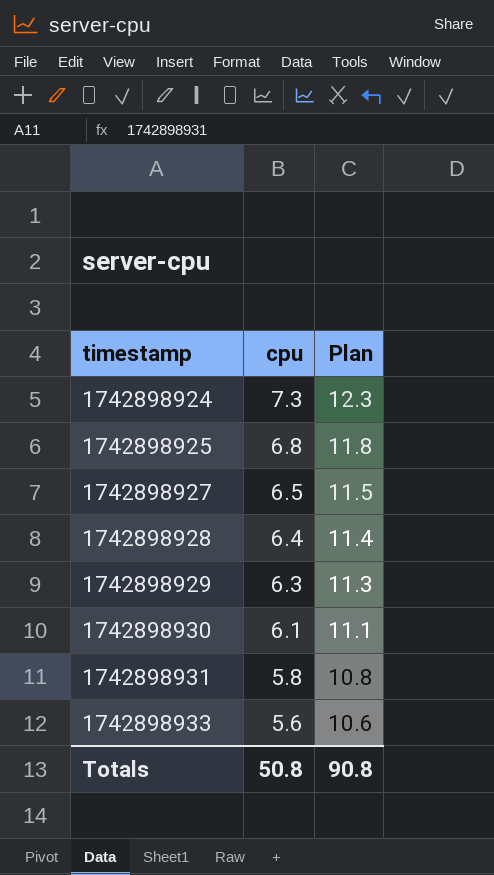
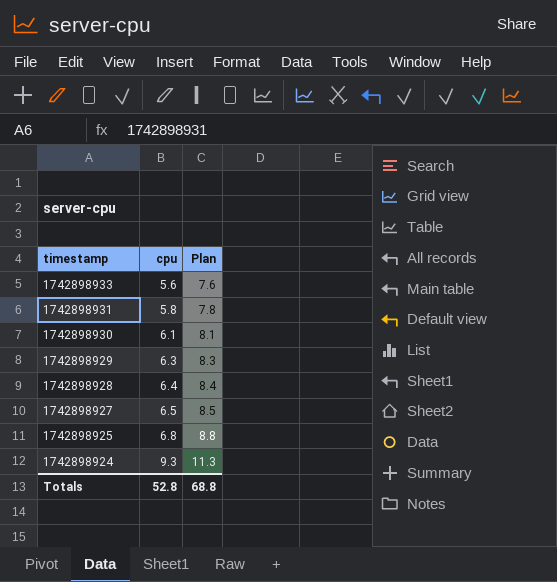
row order: timestamp ascending -> timestamp descending
column Plan | formula: [cpu] + 5 -> [cpu] + 2
1742898924 | cpu: 7.3 -> 9.3
Totals | cpu: 50.8 -> 52.8
Totals | Plan: 90.8 -> 68.8

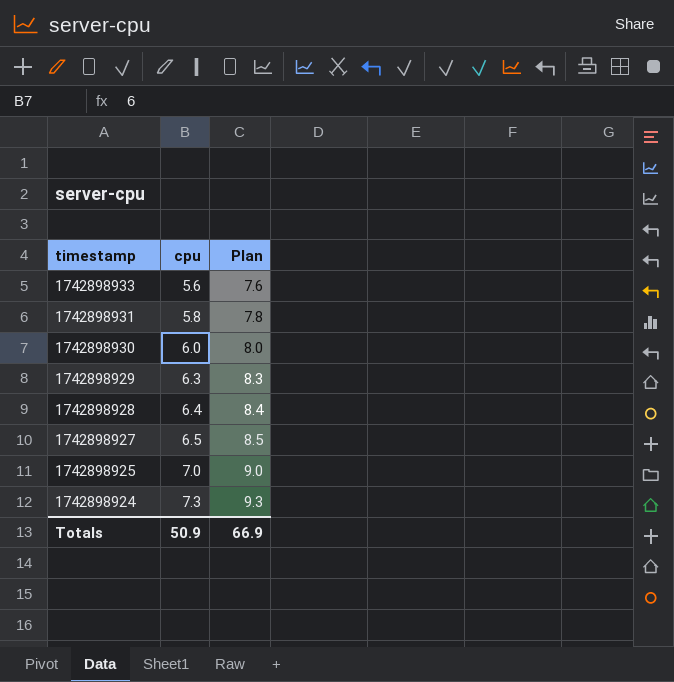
1742898930 | cpu: 6.1 -> 6.0
1742898930 | Plan: 8.1 -> 8.0
1742898925 | cpu: 6.8 -> 7.0
1742898925 | Plan: 8.8 -> 9.0
1742898924 | cpu: 9.3 -> 7.3
1742898924 | Plan: 11.3 -> 9.3
Totals | cpu: 52.8 -> 50.9
Totals | Plan: 68.8 -> 66.9

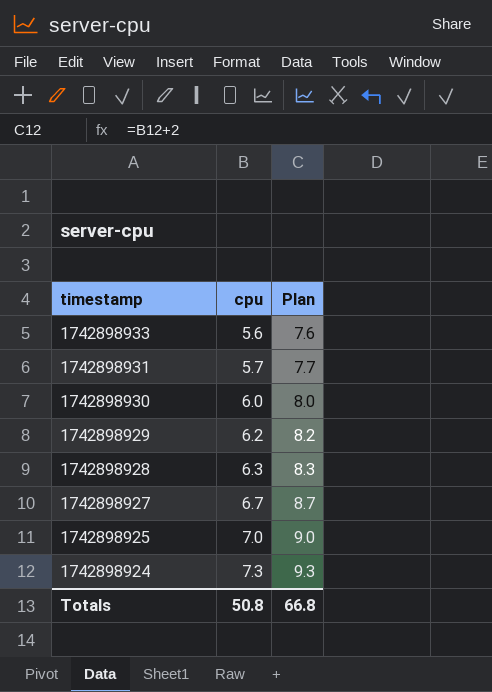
1742898931 | cpu: 5.8 -> 5.7
1742898931 | Plan: 7.8 -> 7.7
1742898929 | cpu: 6.3 -> 6.2
1742898929 | Plan: 8.3 -> 8.2
1742898928 | cpu: 6.4 -> 6.3
1742898928 | Plan: 8.4 -> 8.3
1742898927 | cpu: 6.5 -> 6.7
1742898927 | Plan: 8.5 -> 8.7
Totals | cpu: 50.9 -> 50.8
Totals | Plan: 66.9 -> 66.8

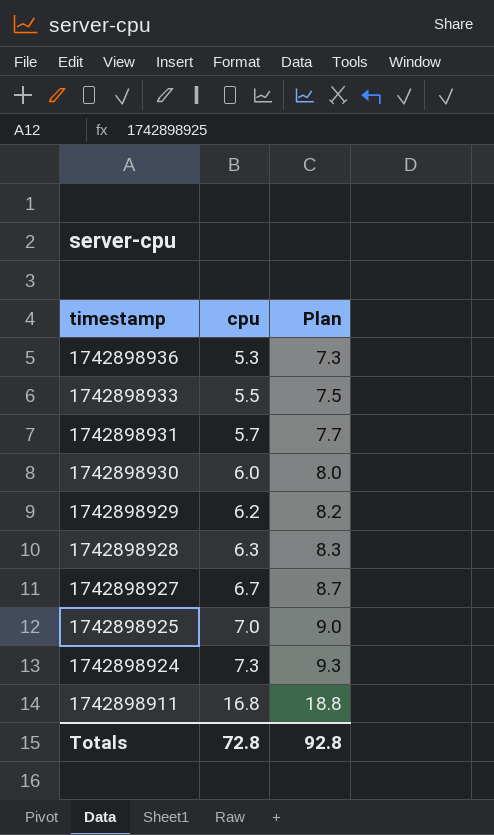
row 1742898936: none -> 5.3 | 7.3
1742898933 | cpu: 5.6 -> 5.5
1742898933 | Plan: 7.6 -> 7.5
row 1742898911: none -> 16.8 | 18.8
Totals | cpu: 50.8 -> 72.8
Totals | Plan: 66.8 -> 92.8

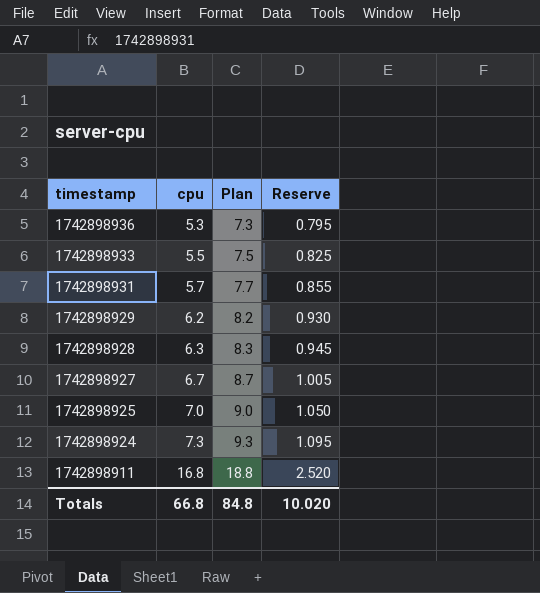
column Reserve | formula: none -> [cpu] * 0.15
row 1742898930: 6.0 | 8.0 -> none
Totals | cpu: 72.8 -> 66.8
Totals | Plan: 92.8 -> 84.8

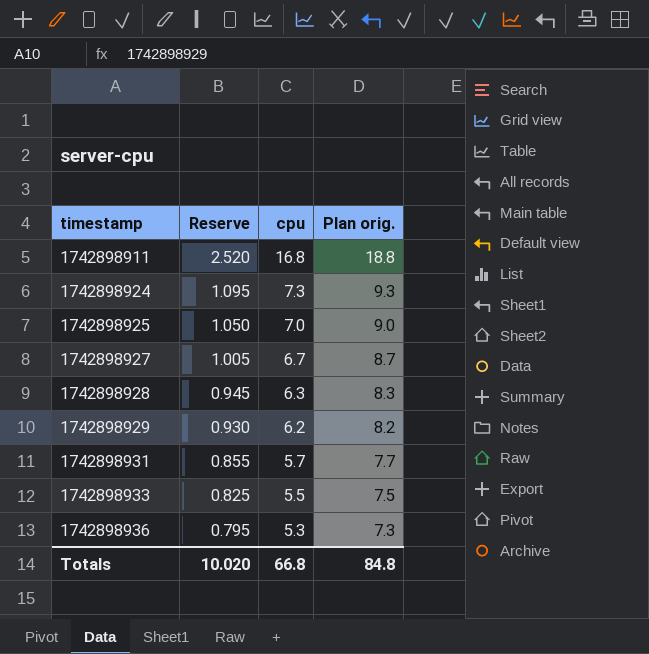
row order: timestamp descending -> timestamp ascending
column Reserve | position: 4 -> 2
column name: Plan -> Plan orig.

